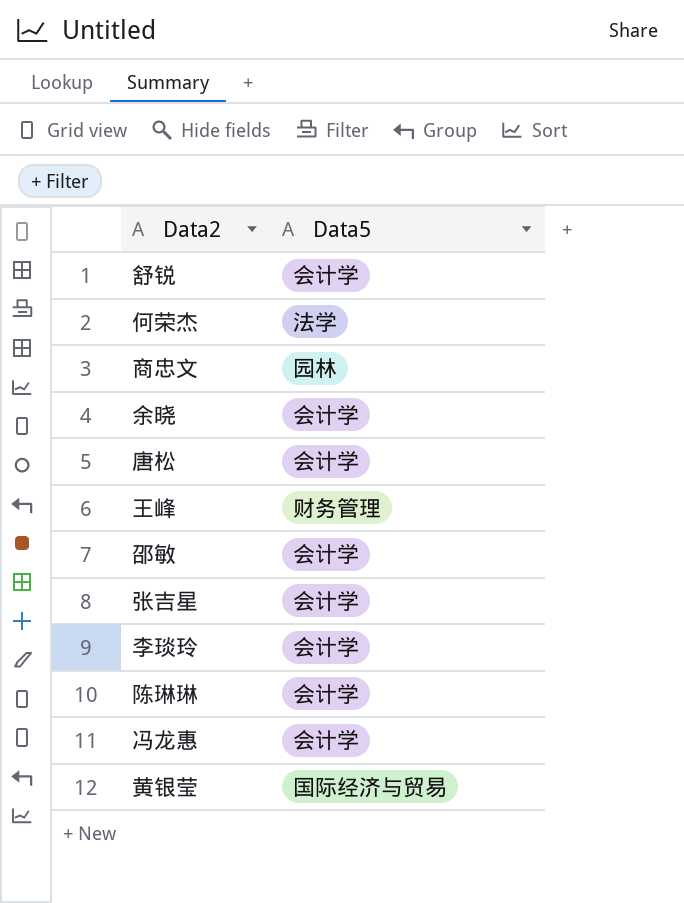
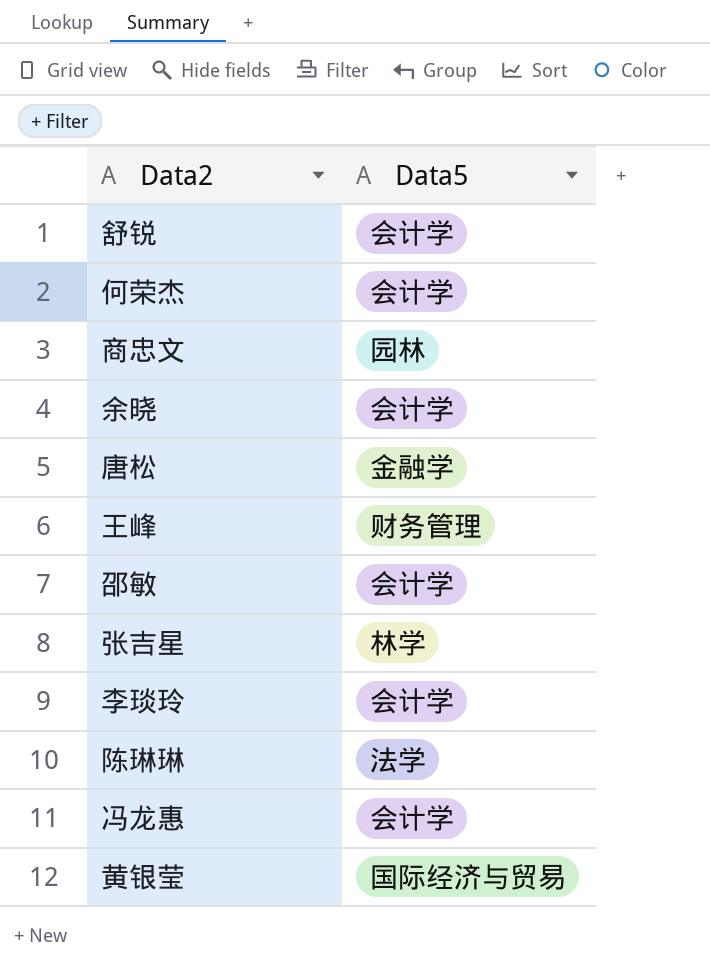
何荣杰 | Data5: 法学 -> 会计学
唐松 | Data5: 会计学 -> 金融学
张吉星 | Data5: 会计学 -> 林学
陈琳琳 | Data5: 会计学 -> 法学

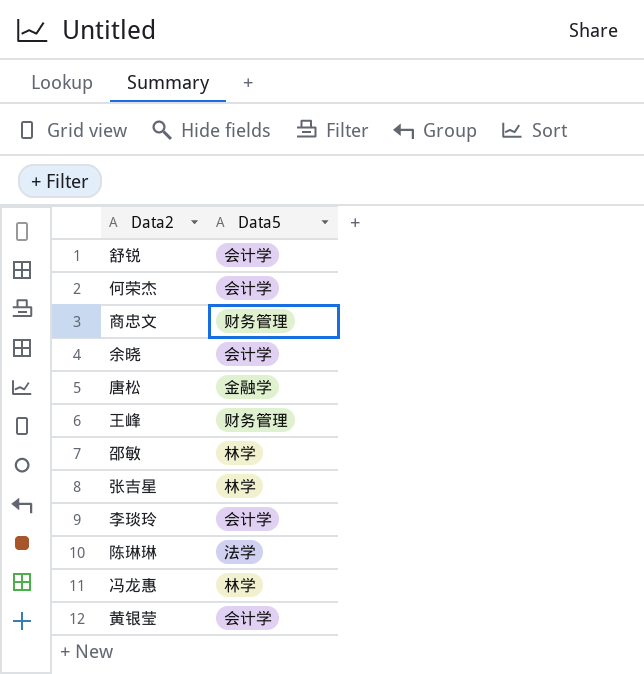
商忠文 | Data5: 园林 -> 财务管理
邵敏 | Data5: 会计学 -> 林学
冯龙惠 | Data5: 会计学 -> 林学
黄银莹 | Data5: 国际经济与贸易 -> 会计学

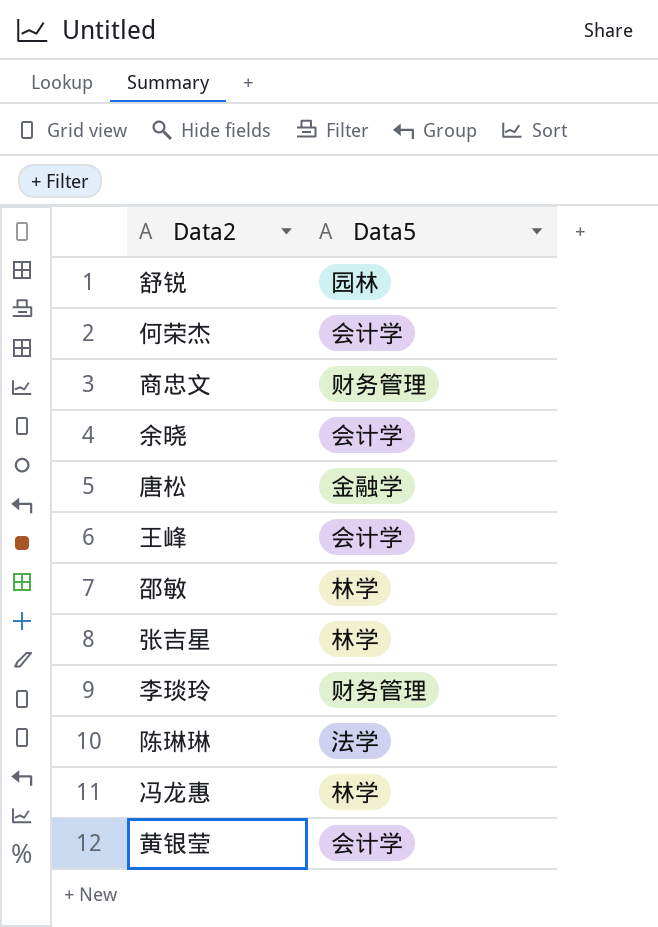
舒锐 | Data5: 会计学 -> 园林
王峰 | Data5: 财务管理 -> 会计学
李琰玲 | Data5: 会计学 -> 财务管理

